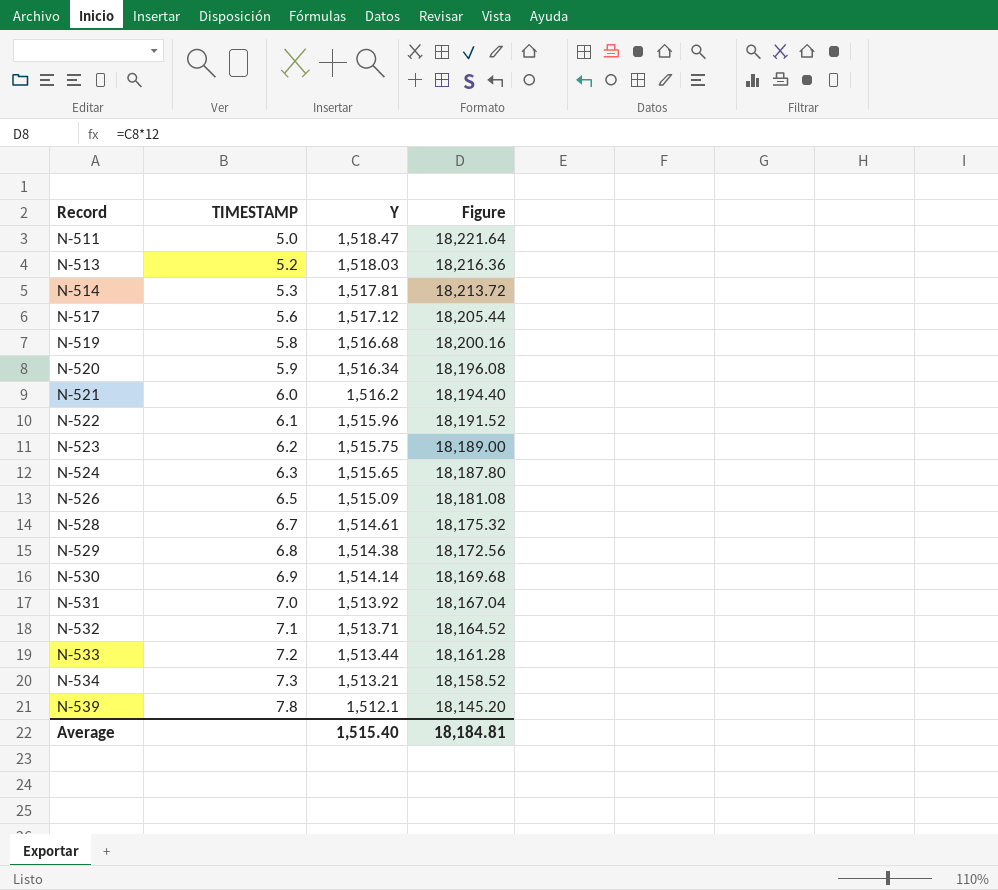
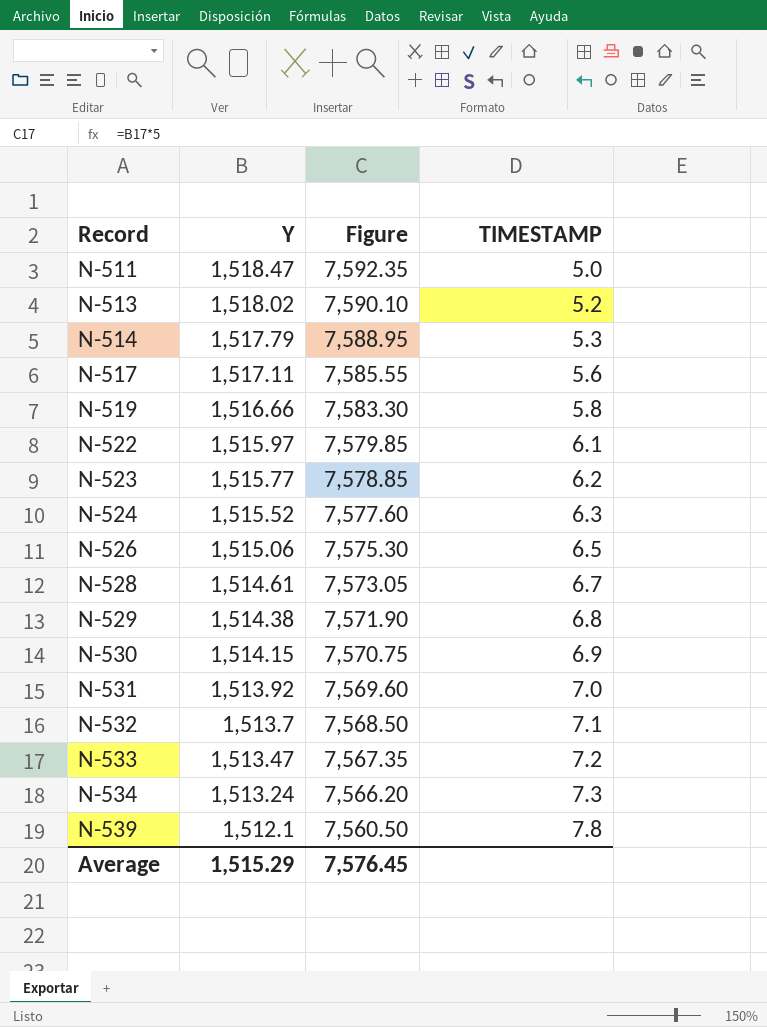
column Figure | formula: [Y] * 12 -> [Y] * 5
column TIMESTAMP | position: 2 -> 4
row N-520: 5.9 | 1,516.34 | 18,196.08 -> none
row N-521: 6.0 | 1,516.2 | 18,194.40 -> none
N-513 | Y: 1,518.03 -> 1,518.02
N-514 | Y: 1,517.81 -> 1,517.79
N-517 | Y: 1,517.12 -> 1,517.11
N-519 | Y: 1,516.68 -> 1,516.66
N-522 | Y: 1,515.96 -> 1,515.97
N-523 | Y: 1,515.75 -> 1,515.77
N-524 | Y: 1,515.65 -> 1,515.52
N-526 | Y: 1,515.09 -> 1,515.06
N-530 | Y: 1,514.14 -> 1,514.15
N-532 | Y: 1,513.71 -> 1,513.7
N-533 | Y: 1,513.44 -> 1,513.47
N-534 | Y: 1,513.21 -> 1,513.24
Average | Y: 1,515.40 -> 1,515.29
Average | Figure: 18,184.81 -> 7,576.45

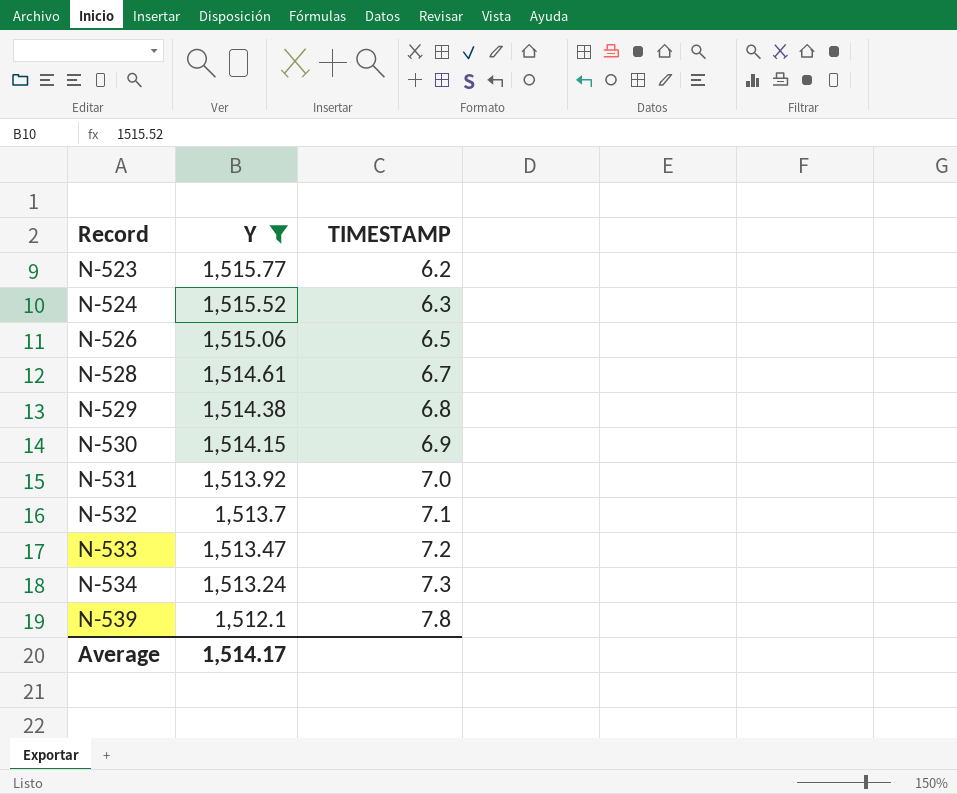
filter: none -> Y <= 1,515.77
column Figure | formula: [Y] * 5 -> none
Average | Y: 1,515.29 -> 1,514.17

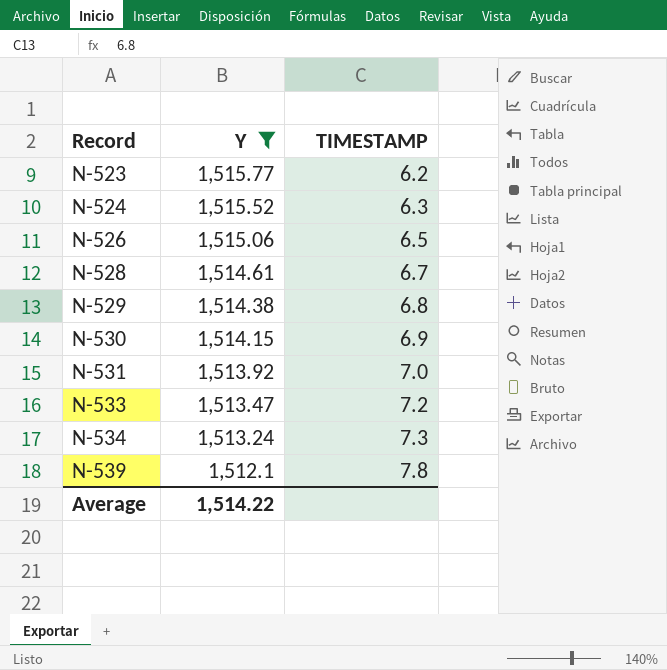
row N-532: 1,513.7 | 7.1 -> none
Average | Y: 1,514.17 -> 1,514.22

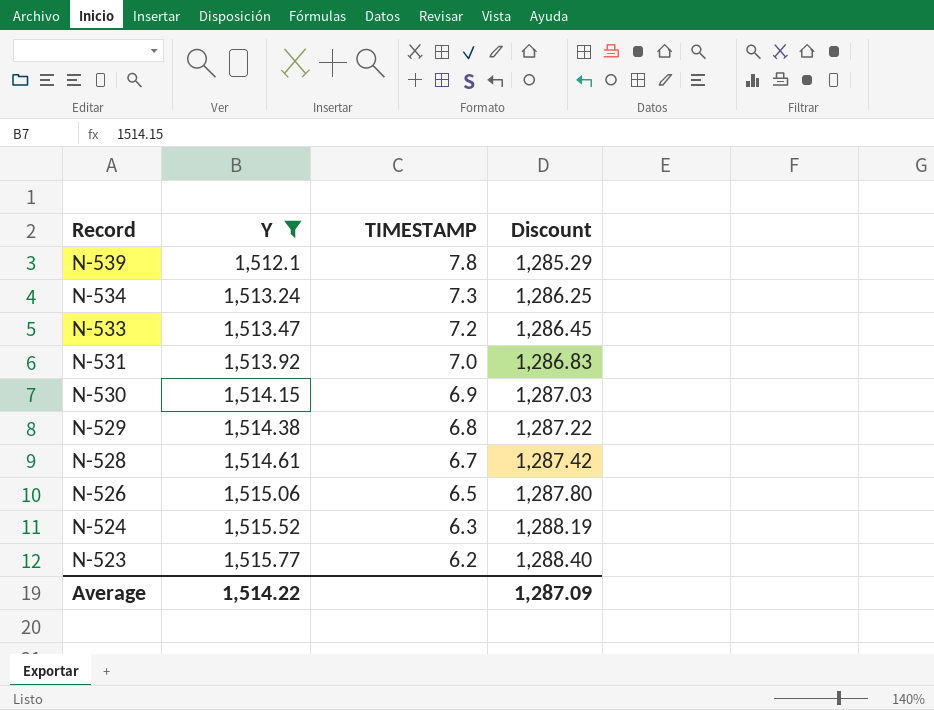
row order: Record ascending -> Record descending
column Discount | formula: none -> [Y] * 0.85

